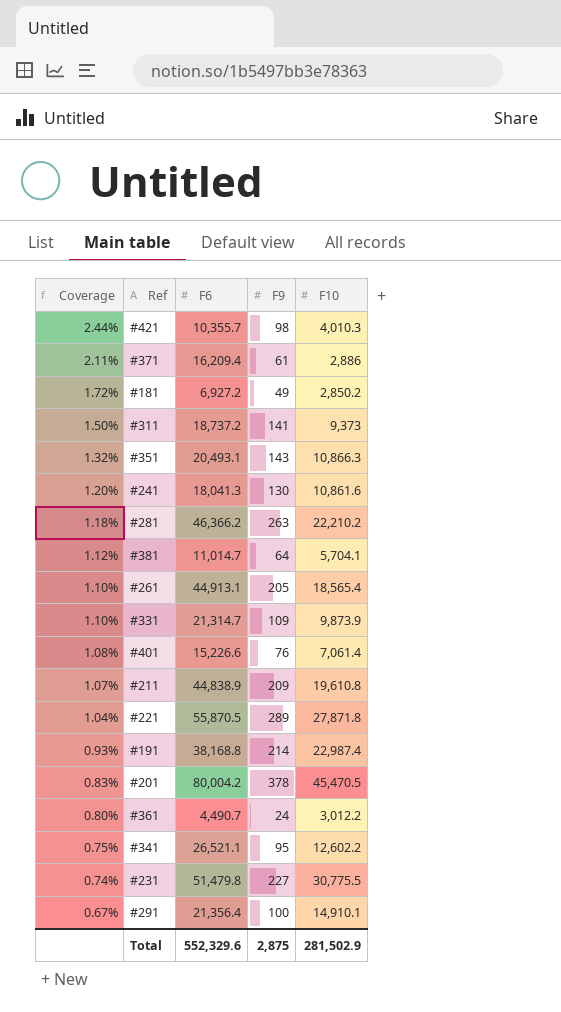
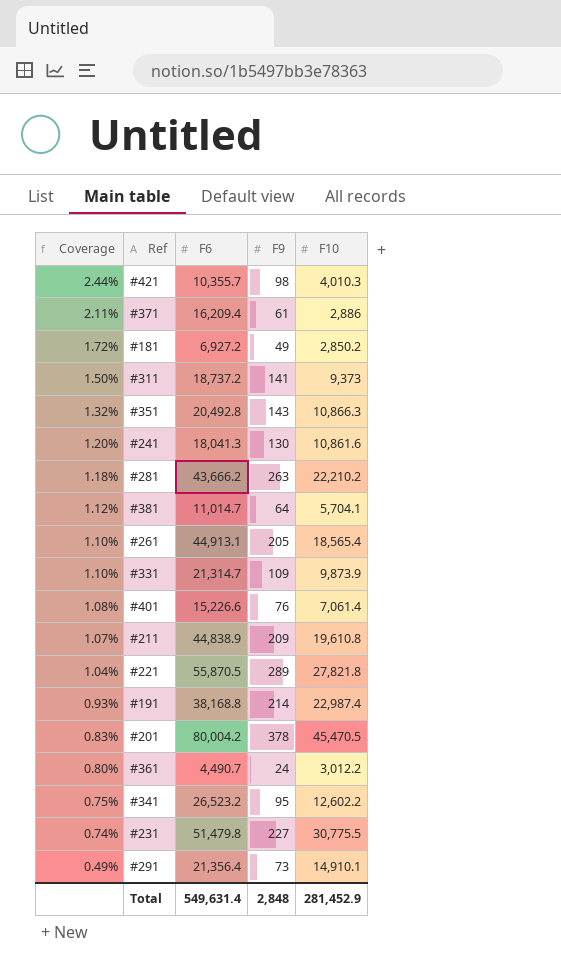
#351 | F6: 20,493.1 -> 20,492.8
#281 | F6: 46,366.2 -> 43,666.2
#221 | F10: 27,871.8 -> 27,821.8
#341 | F6: 26,521.1 -> 26,523.2
#291 | Coverage: 0.67% -> 0.49%
#291 | F9: 100 -> 73
Total | F6: 552,329.6 -> 549,631.4
Total | F9: 2,875 -> 2,848
Total | F10: 281,502.9 -> 281,452.9

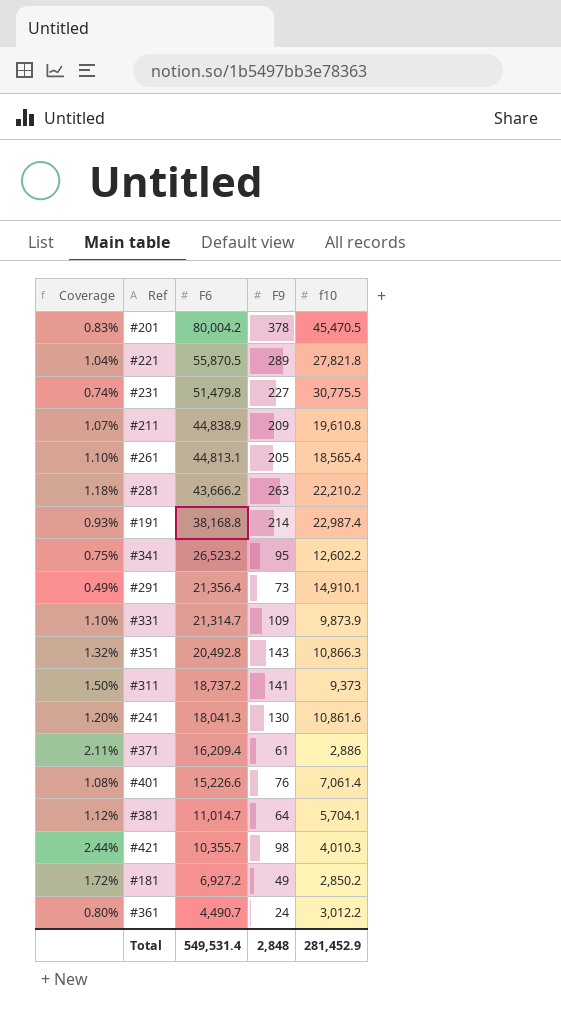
row order: Coverage descending -> F6 descending
column name: F10 -> f10
#261 | F6: 44,913.1 -> 44,813.1
Total | F6: 549,631.4 -> 549,531.4

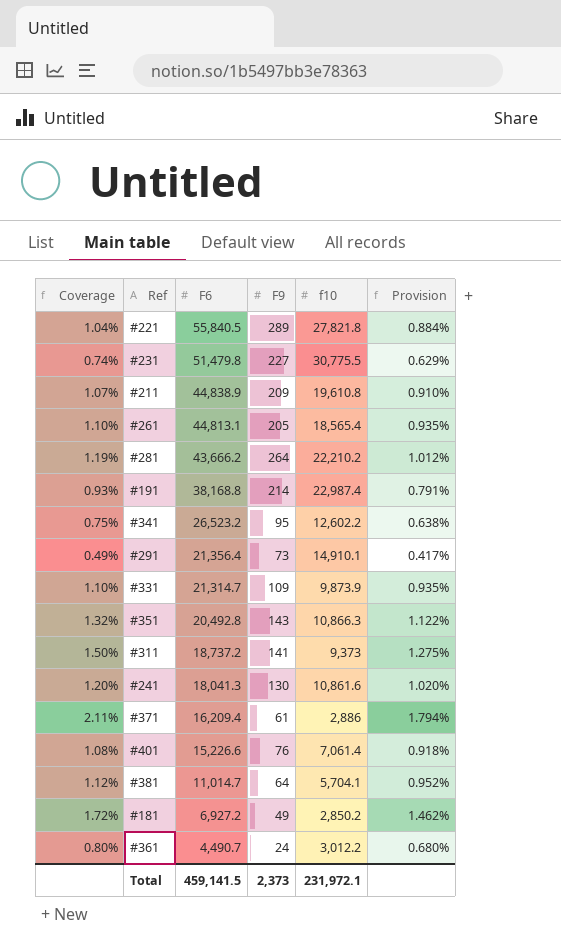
column Provision | formula: none -> [Coverage] * 0.85
row #201: 0.83% | 80,004.2 | 378 | 45,470.5 -> none
row #421: 2.44% | 10,355.7 | 98 | 4,010.3 -> none
#221 | F6: 55,870.5 -> 55,840.5
#281 | Coverage: 1.18% -> 1.19%
#281 | F9: 263 -> 264
Total | F6: 549,531.4 -> 459,141.5
Total | F9: 2,848 -> 2,373
Total | f10: 281,452.9 -> 231,972.1

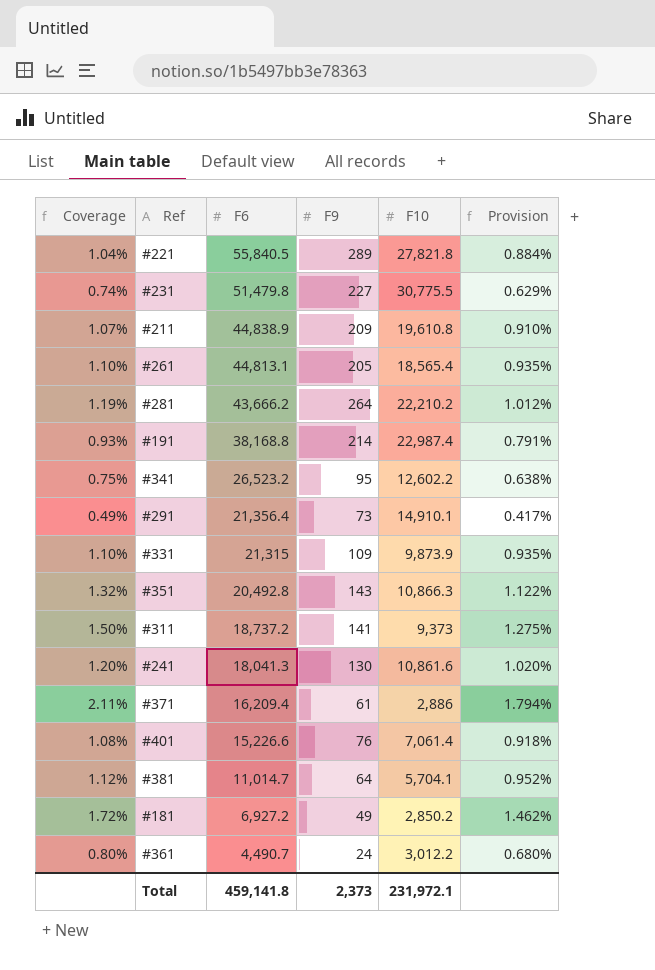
column name: f10 -> F10
#331 | F6: 21,314.7 -> 21,315
Total | F6: 459,141.5 -> 459,141.8

